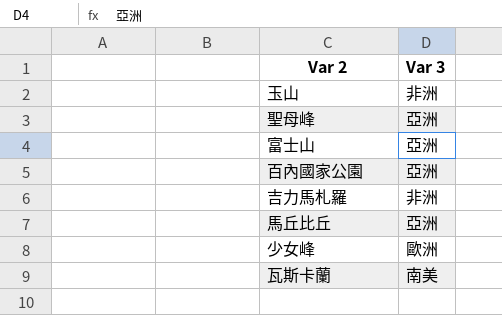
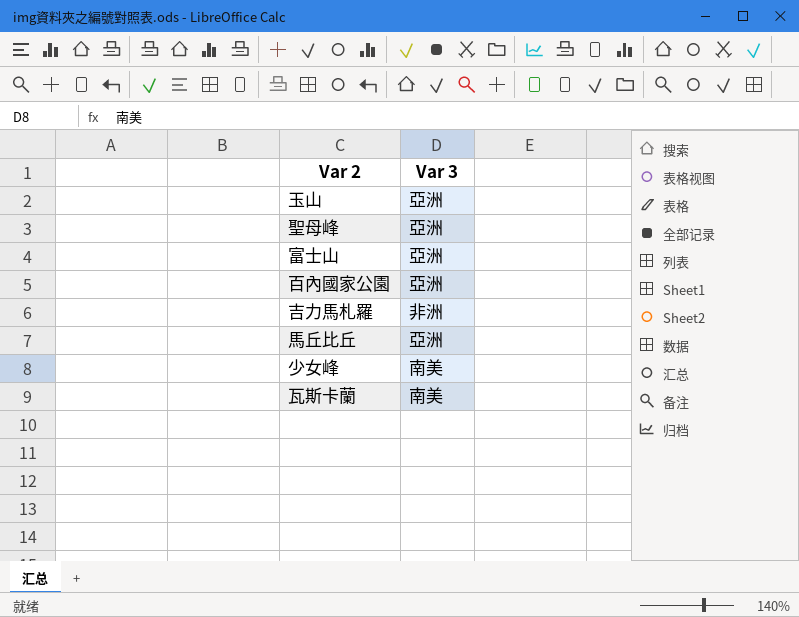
玉山 | Var 3: 非洲 -> 亞洲
少女峰 | Var 3: 歐洲 -> 南美

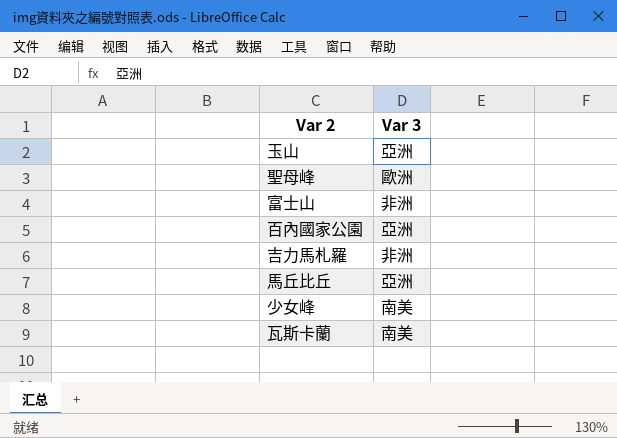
聖母峰 | Var 3: 亞洲 -> 歐洲
富士山 | Var 3: 亞洲 -> 非洲

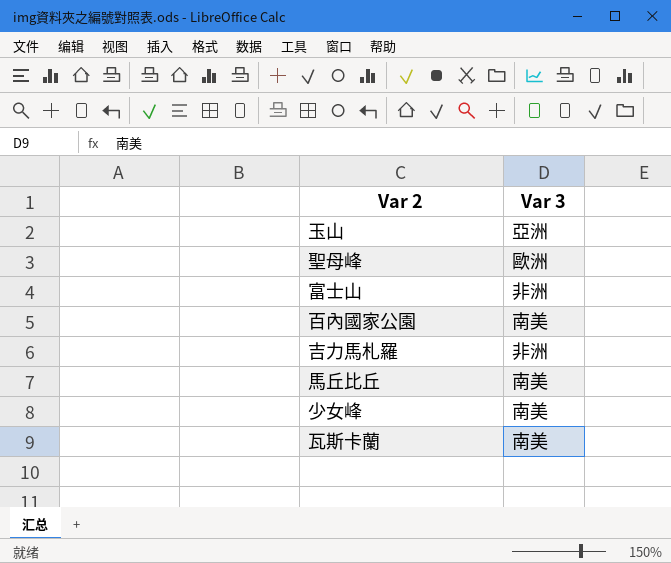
百內國家公園 | Var 3: 亞洲 -> 南美
馬丘比丘 | Var 3: 亞洲 -> 南美

